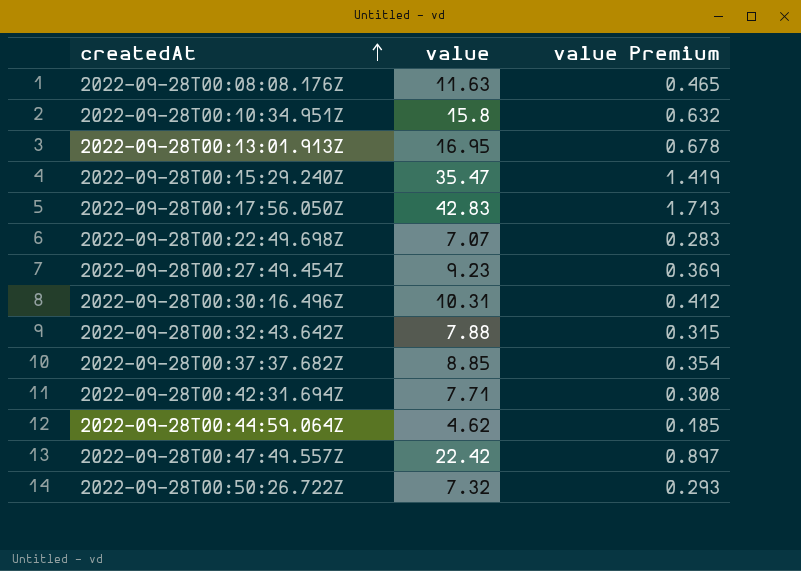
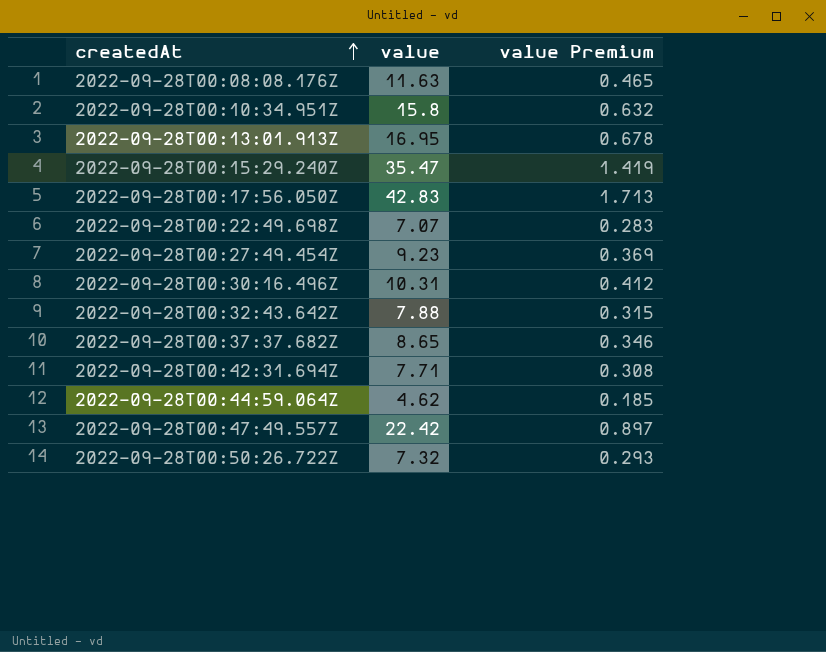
2022-09-28T00:37:37.682Z | value: 8.85 -> 8.65
2022-09-28T00:37:37.682Z | value Premium: 0.354 -> 0.346

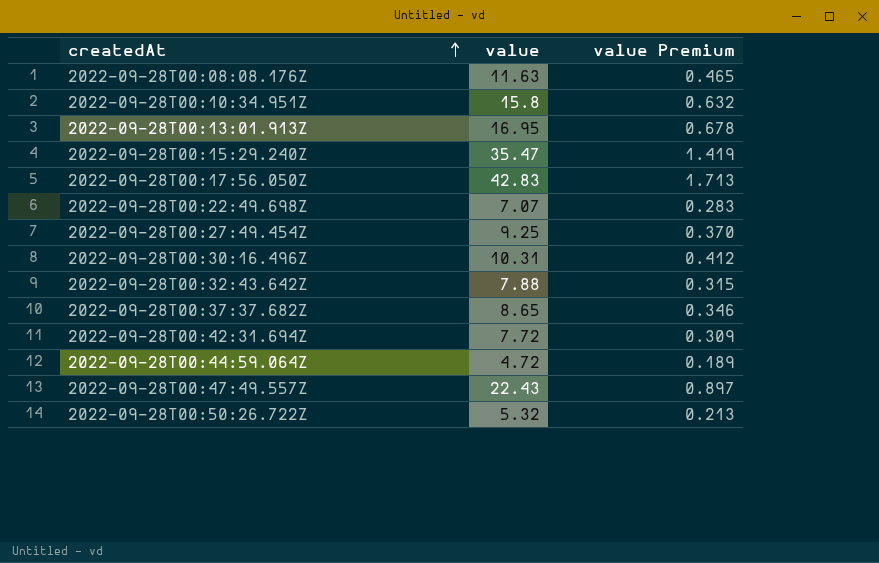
2022-09-28T00:27:49.454Z | value: 9.23 -> 9.25
2022-09-28T00:27:49.454Z | value Premium: 0.369 -> 0.370
2022-09-28T00:42:31.694Z | value: 7.71 -> 7.72
2022-09-28T00:42:31.694Z | value Premium: 0.308 -> 0.309
2022-09-28T00:44:59.064Z | value: 4.62 -> 4.72
2022-09-28T00:44:59.064Z | value Premium: 0.185 -> 0.189
2022-09-28T00:47:49.557Z | value: 22.42 -> 22.43
2022-09-28T00:50:26.722Z | value: 7.32 -> 5.32
2022-09-28T00:50:26.722Z | value Premium: 0.293 -> 0.213

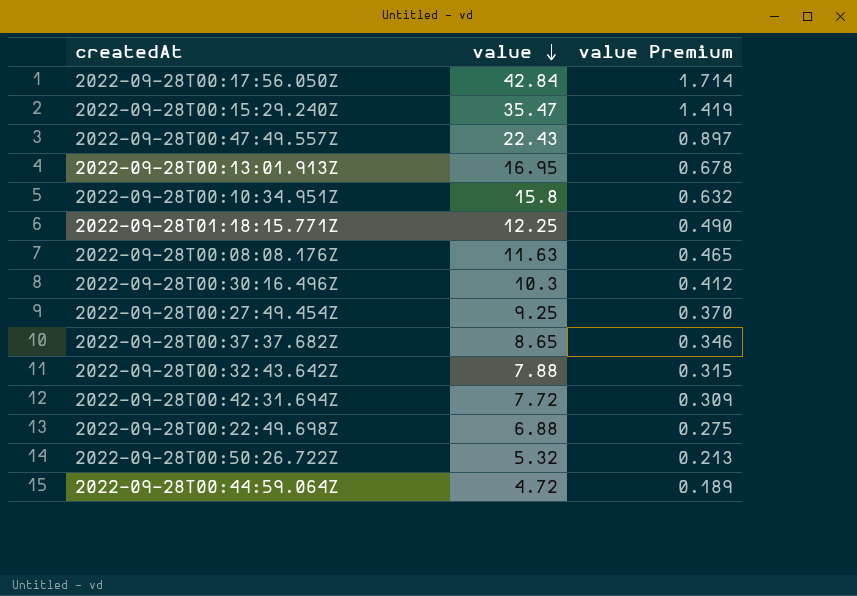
row order: createdAt ascending -> value descending
2022-09-28T00:17:56.050Z | value: 42.83 -> 42.84
2022-09-28T00:17:56.050Z | value Premium: 1.713 -> 1.714
row 2022-09-28T01:18:15.771Z: none -> 12.25 | 0.490
2022-09-28T00:30:16.496Z | value: 10.31 -> 10.3
2022-09-28T00:22:49.698Z | value: 7.07 -> 6.88
2022-09-28T00:22:49.698Z | value Premium: 0.283 -> 0.275

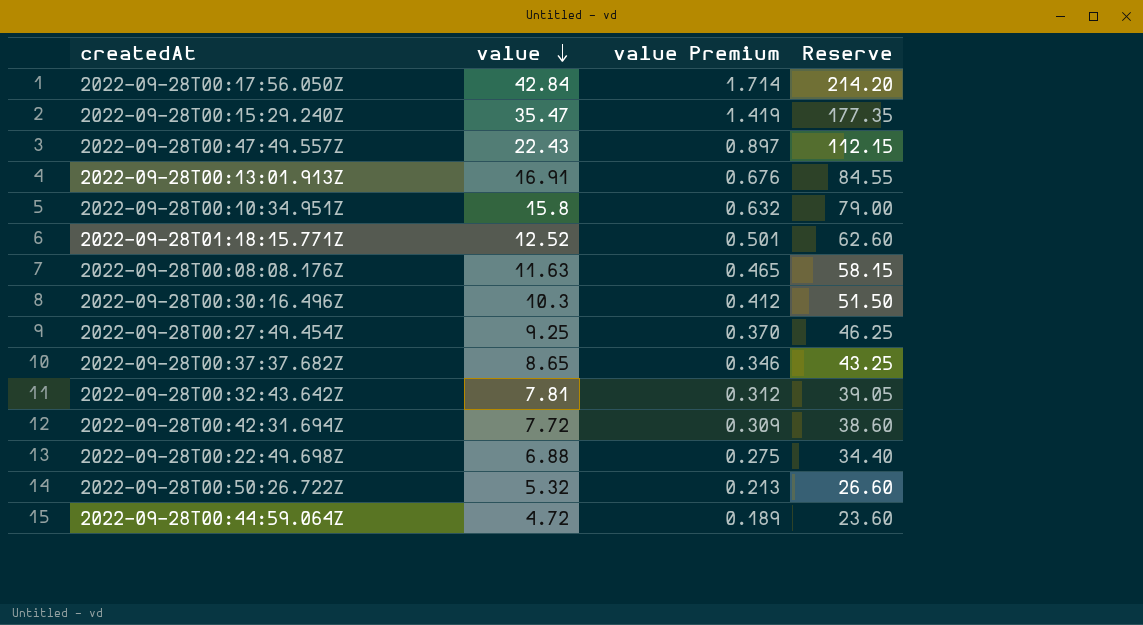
column Reserve | formula: none -> [value] * 5
2022-09-28T00:13:01.913Z | value: 16.95 -> 16.91
2022-09-28T00:13:01.913Z | value Premium: 0.678 -> 0.676
2022-09-28T01:18:15.771Z | value: 12.25 -> 12.52
2022-09-28T01:18:15.771Z | value Premium: 0.490 -> 0.501
2022-09-28T00:32:43.642Z | value: 7.88 -> 7.81
2022-09-28T00:32:43.642Z | value Premium: 0.315 -> 0.312

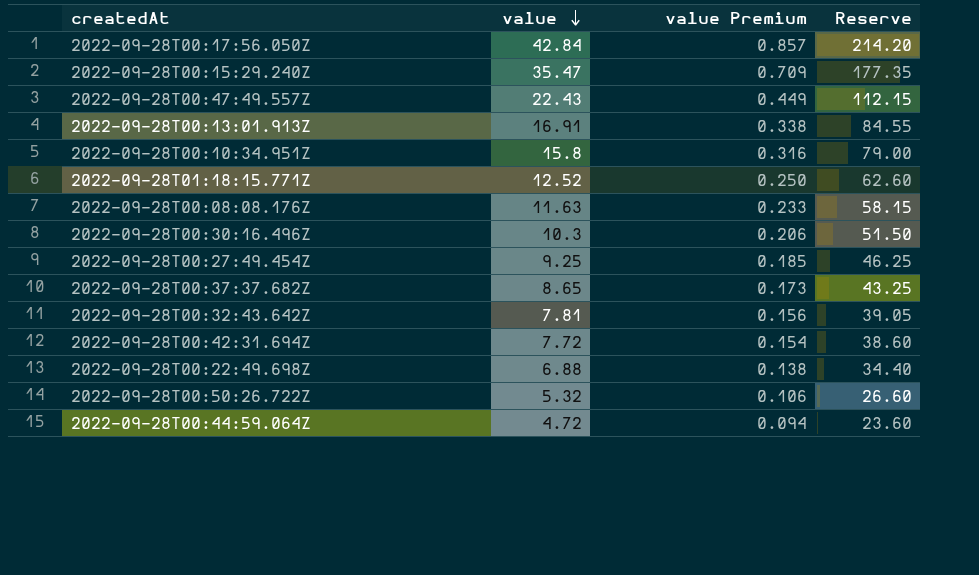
column value Premium | formula: [value] * 0.04 -> [value] * 0.02

